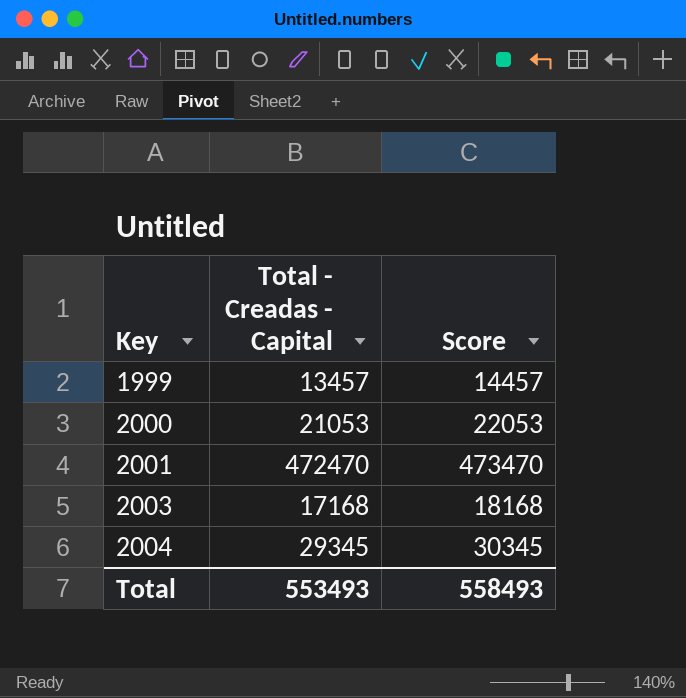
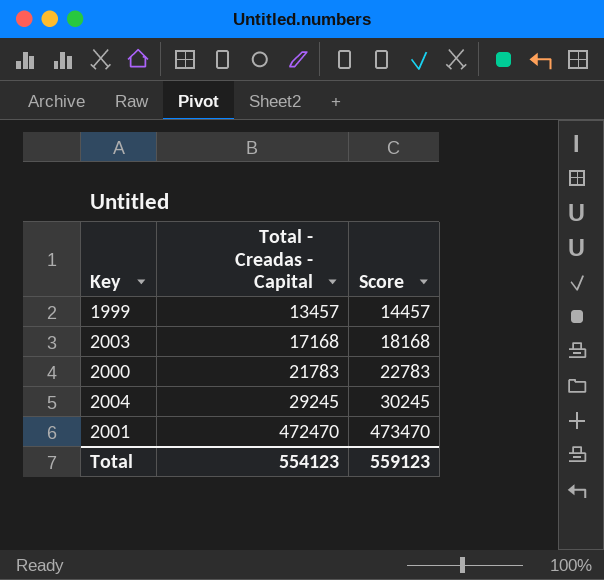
row order: Key ascending -> Total - Creadas - Capital ascending
2000 | Total - Creadas - Capital: 21053 -> 21783
2000 | Score: 22053 -> 22783
2004 | Total - Creadas - Capital: 29345 -> 29245
2004 | Score: 30345 -> 30245
Total | Total - Creadas - Capital: 553493 -> 554123
Total | Score: 558493 -> 559123

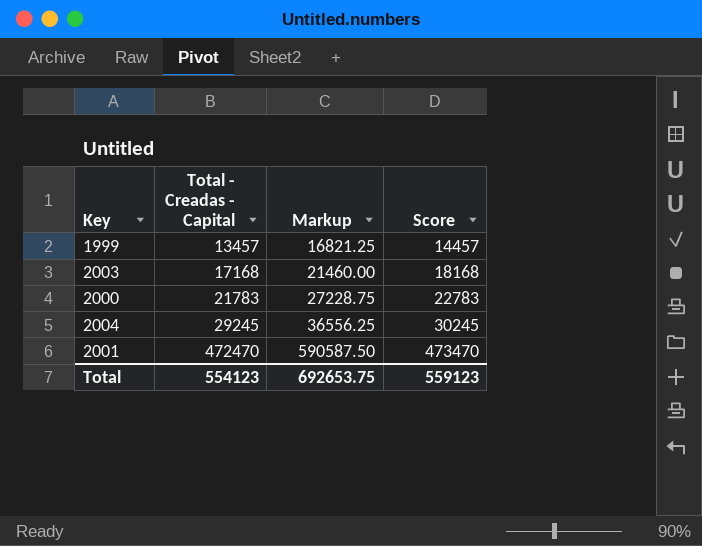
column Markup | formula: none -> [Total - Creadas - Capital] * 1.25

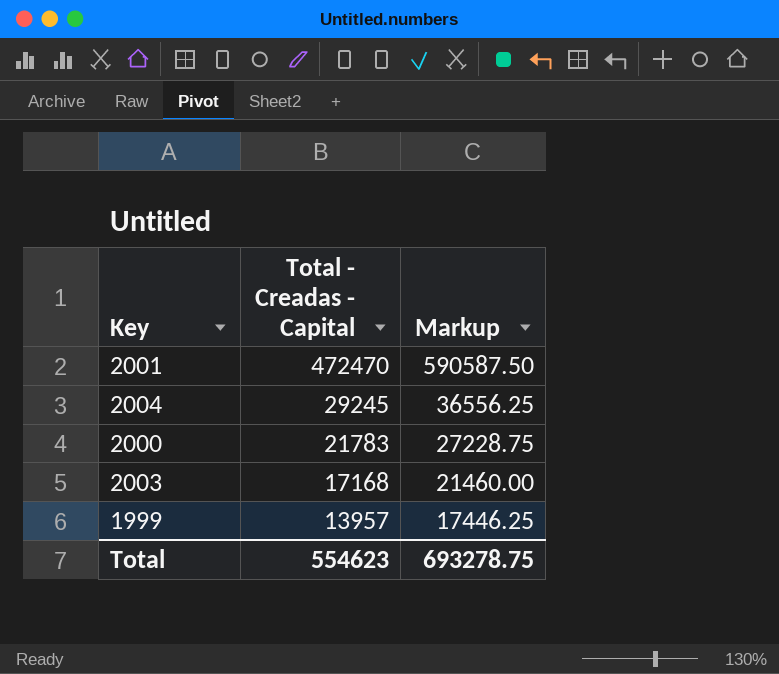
row order: Total - Creadas - Capital ascending -> Total - Creadas - Capital descending
column Score | formula: [Total - Creadas - Capital] + 1000 -> none
1999 | Total - Creadas - Capital: 13457 -> 13957
1999 | Markup: 16821.25 -> 17446.25
Total | Total - Creadas - Capital: 554123 -> 554623
Total | Markup: 692653.75 -> 693278.75

